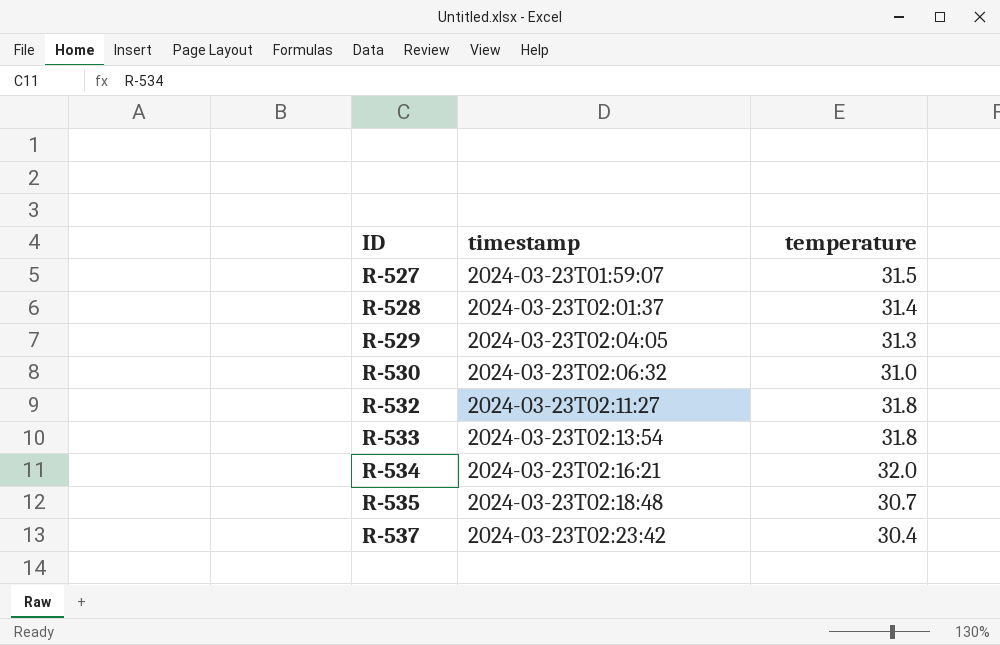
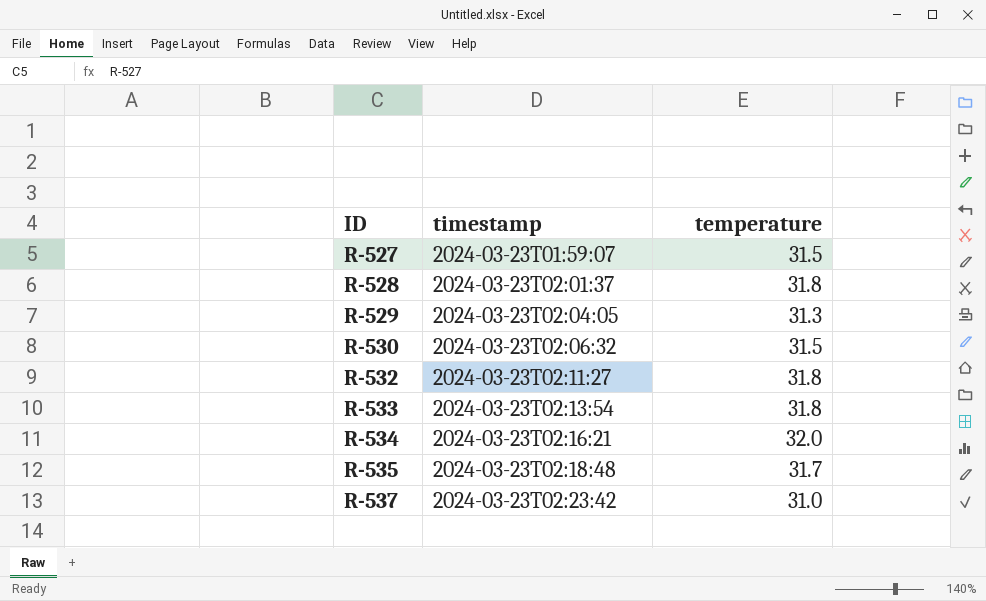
R-528 | temperature: 31.4 -> 31.8
R-530 | temperature: 31.0 -> 31.5
R-535 | temperature: 30.7 -> 31.7
R-537 | temperature: 30.4 -> 31.0

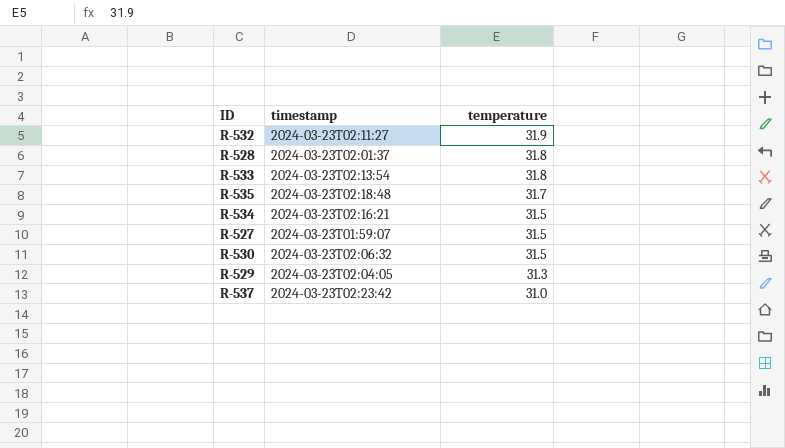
row order: ID ascending -> temperature descending
R-532 | temperature: 31.8 -> 31.9
R-534 | temperature: 32.0 -> 31.5

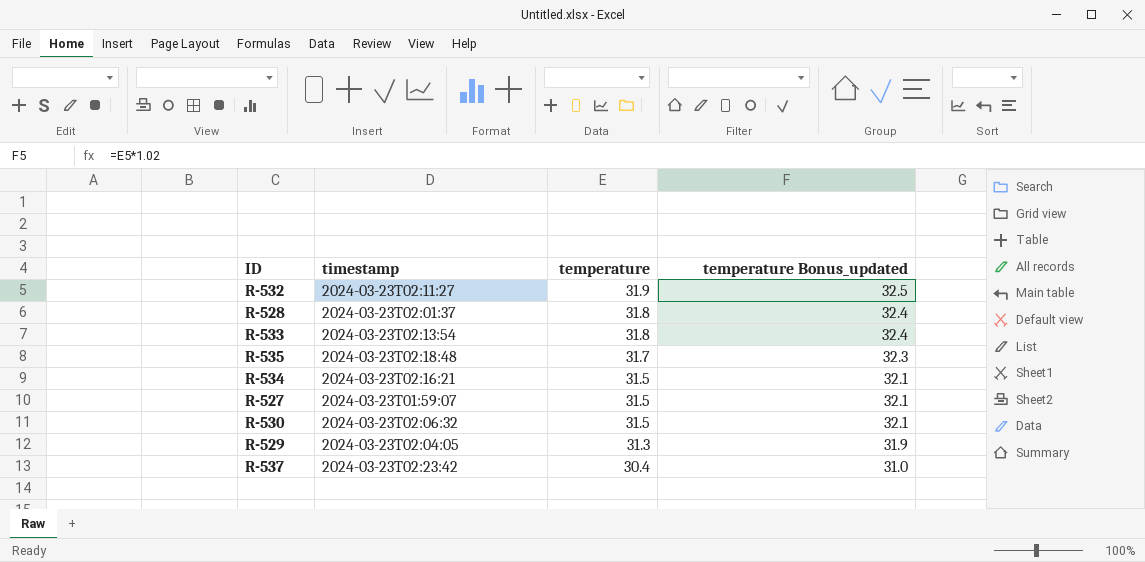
column temperature Bonus_updated | formula: none -> [temperature] * 1.02
R-537 | temperature: 31.0 -> 30.4

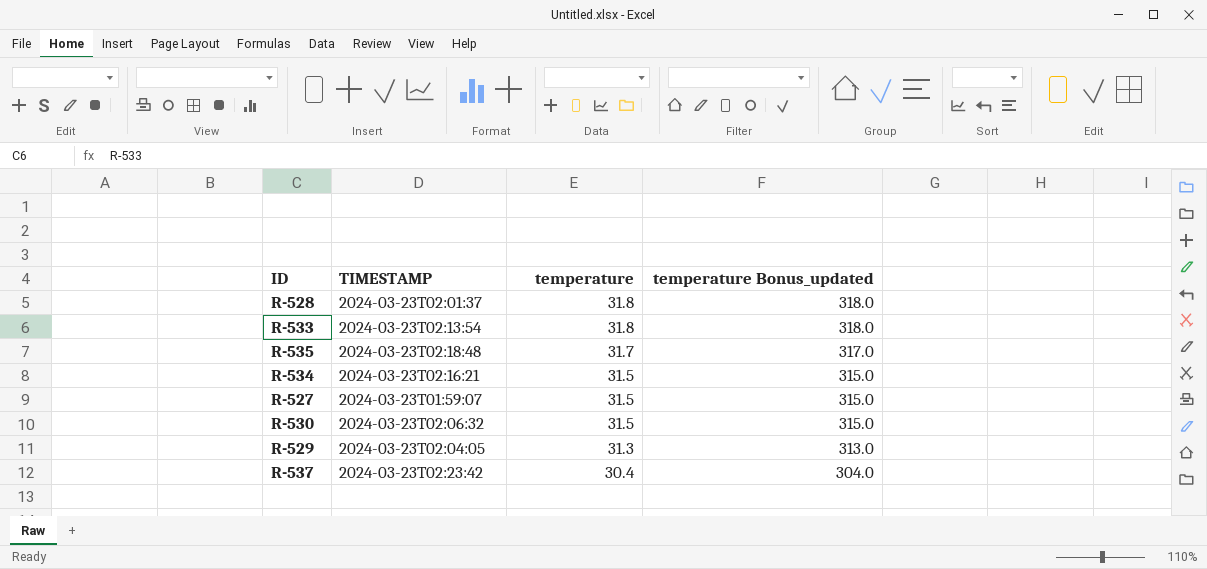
column name: timestamp -> TIMESTAMP
column temperature Bonus_updated | formula: [temperature] * 1.02 -> [temperature] * 10
row R-532: 2024-03-23T02:11:27 | 31.9 | 32.5 -> none

